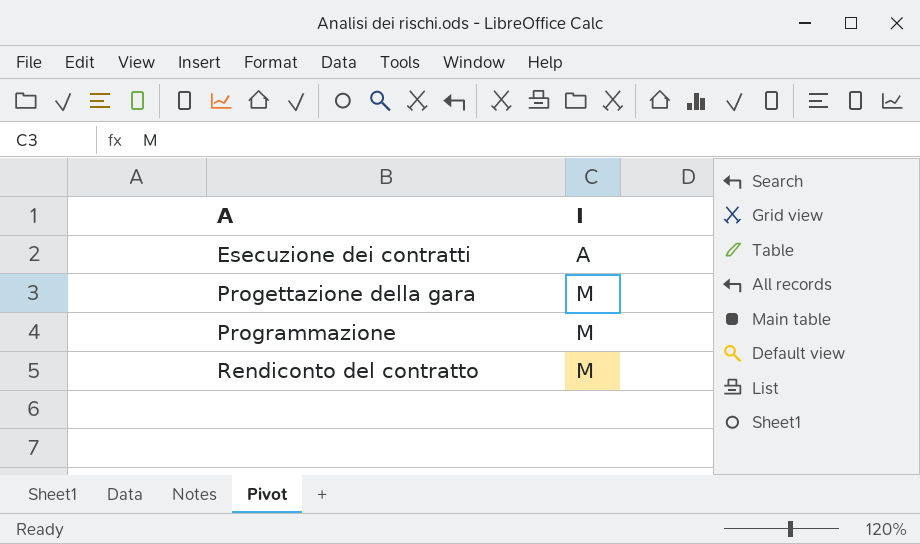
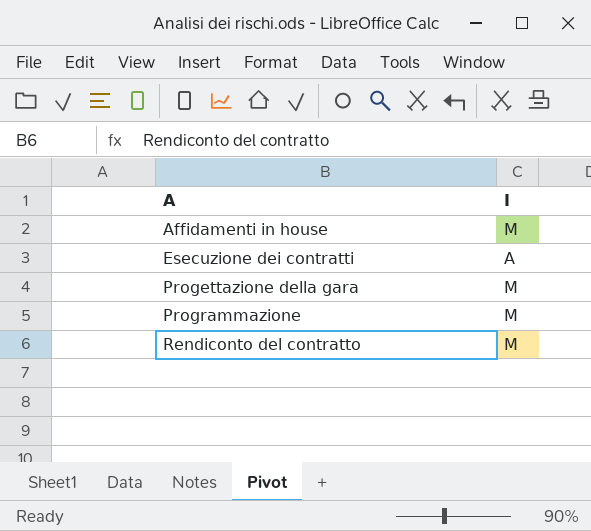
row Affidamenti in house: none -> M

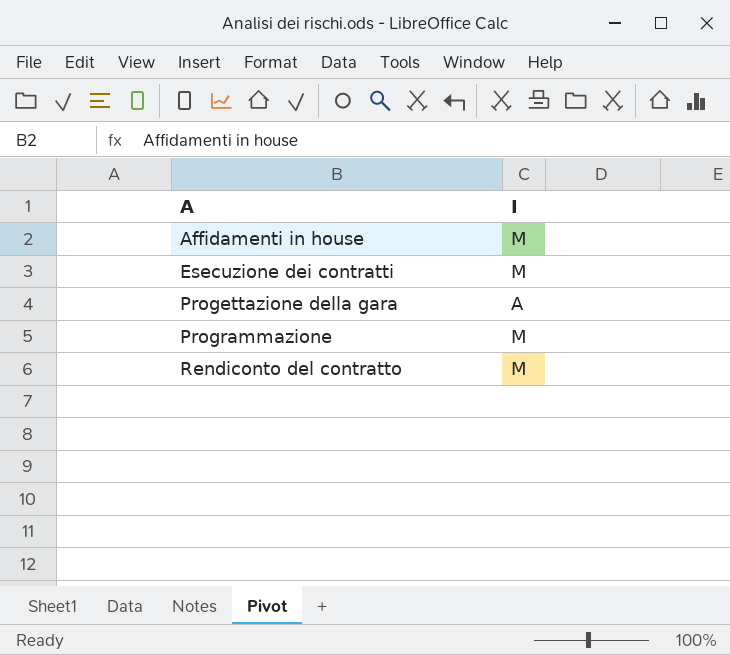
Esecuzione dei contratti | I: A -> M
Progettazione della gara | I: M -> A

